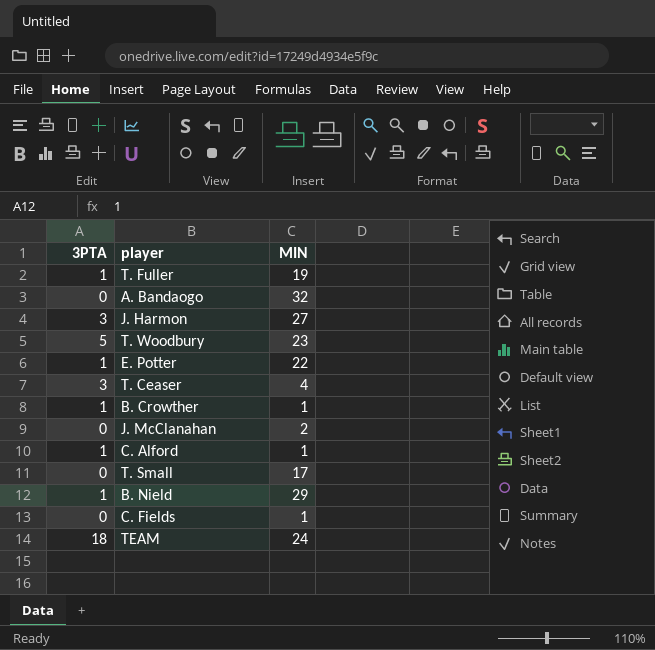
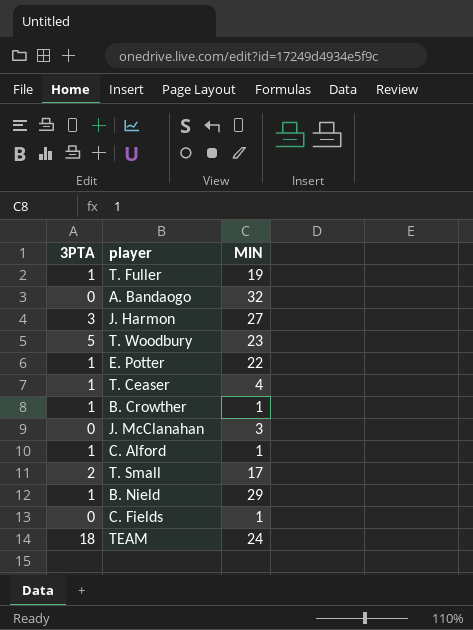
T. Ceaser | 3PTA: 3 -> 1
J. McClanahan | MIN: 2 -> 3
T. Small | 3PTA: 0 -> 2

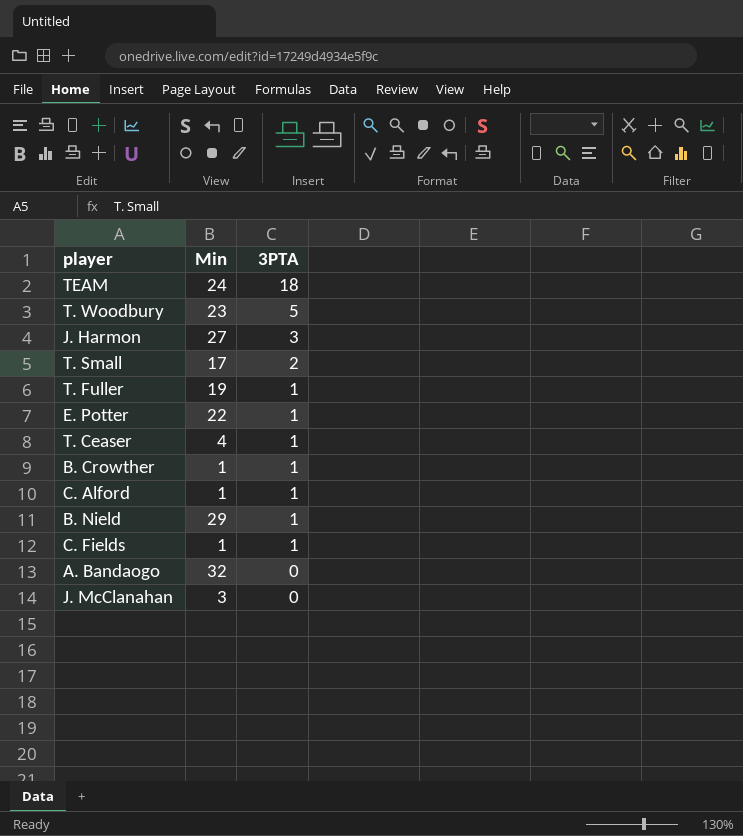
row order: none -> 3PTA descending
column name: MIN -> Min
column 3PTA | position: 1 -> 3
C. Fields | 3PTA: 0 -> 1

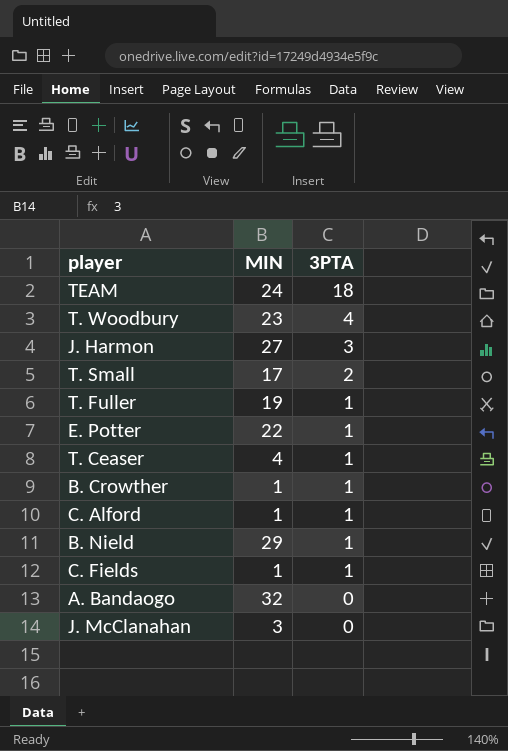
column name: Min -> MIN
T. Woodbury | 3PTA: 5 -> 4

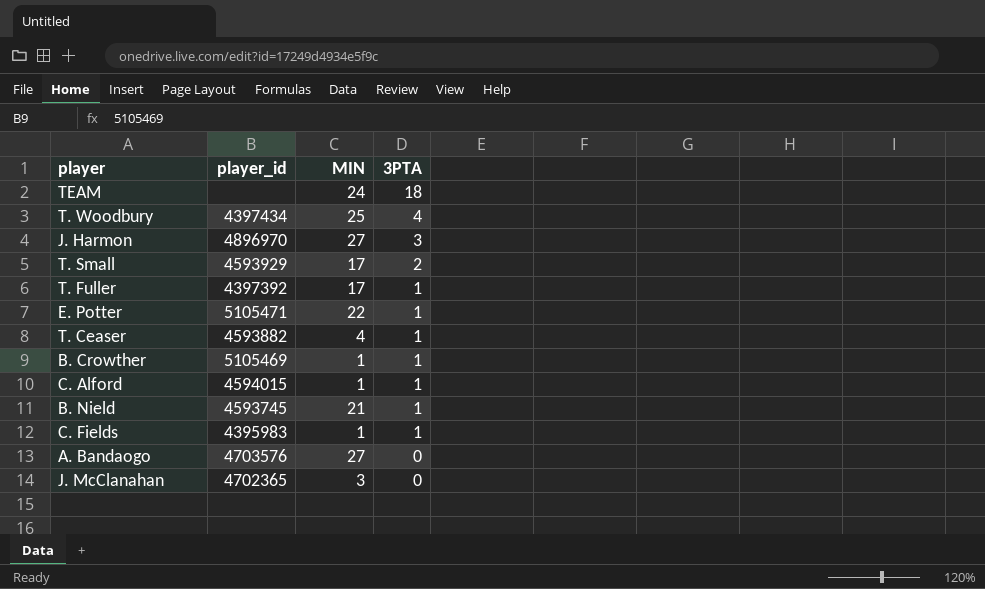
column player_id | position: none -> 2
T. Woodbury | MIN: 23 -> 25
T. Fuller | MIN: 19 -> 17
B. Nield | MIN: 29 -> 21
A. Bandaogo | MIN: 32 -> 27

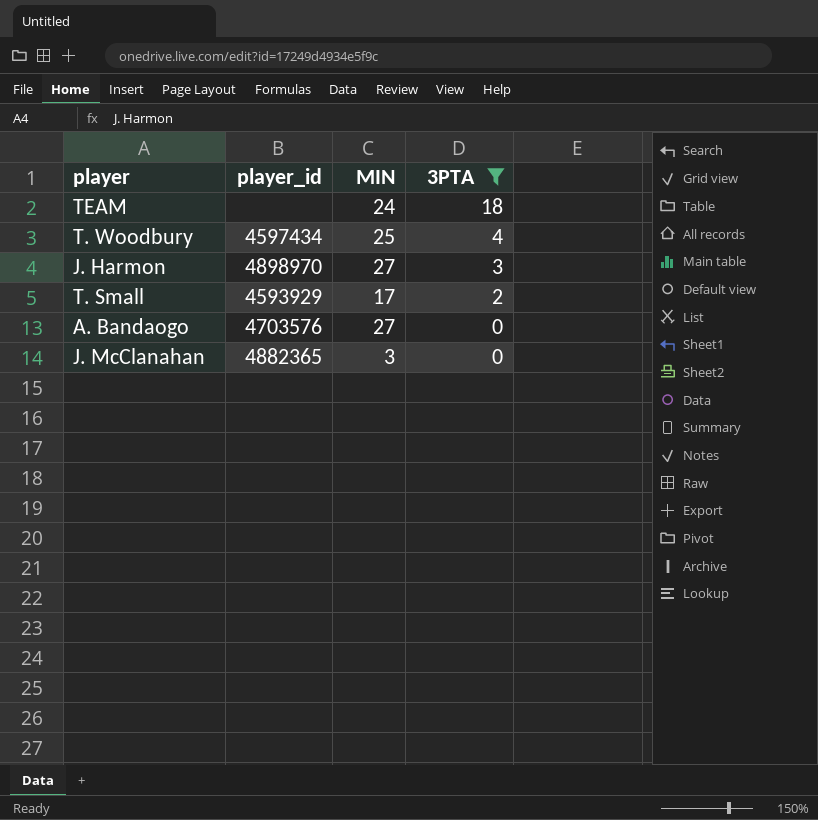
filter: none -> 3PTA != 1
T. Woodbury | player_id: 4397434 -> 4597434
J. Harmon | player_id: 4896970 -> 4898970
J. McClanahan | player_id: 4702365 -> 4882365

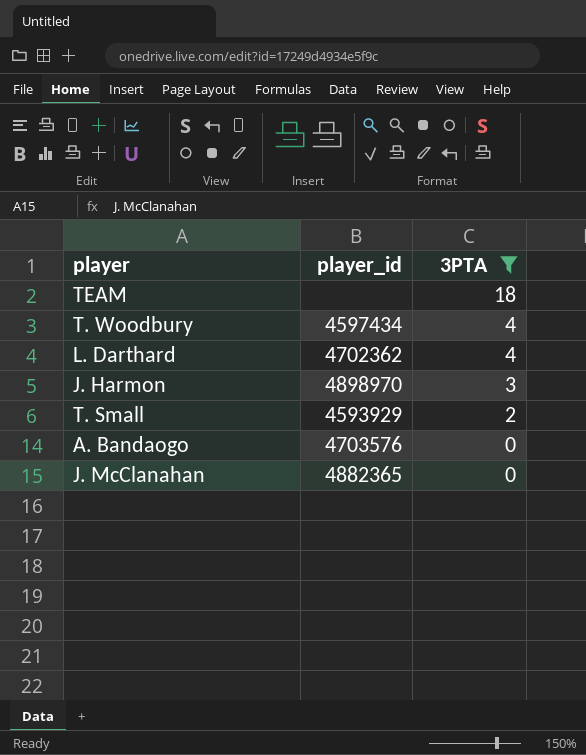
column MIN | position: 3 -> none
row L. Darthard: none -> 4702362 | 4

